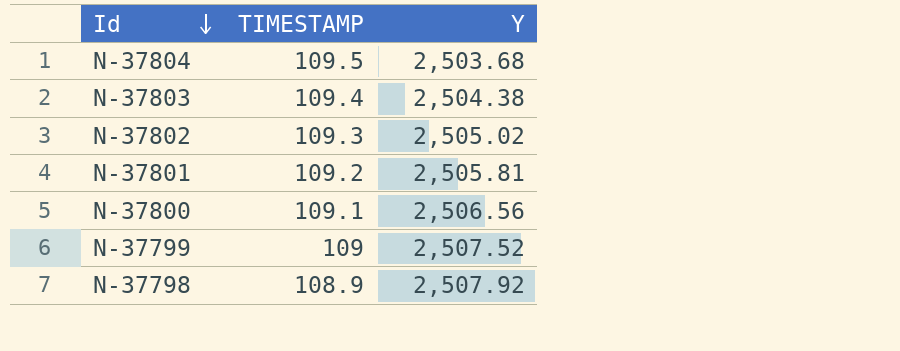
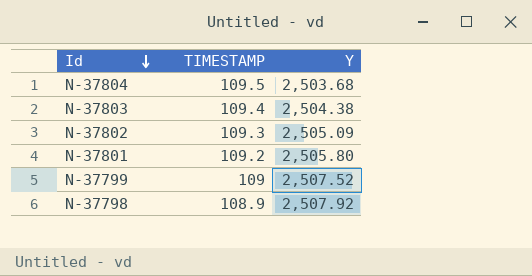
row N-37800: 109.1 | 2,506.56 -> none
N-37802 | Y: 2,505.02 -> 2,505.09
N-37801 | Y: 2,505.81 -> 2,505.80

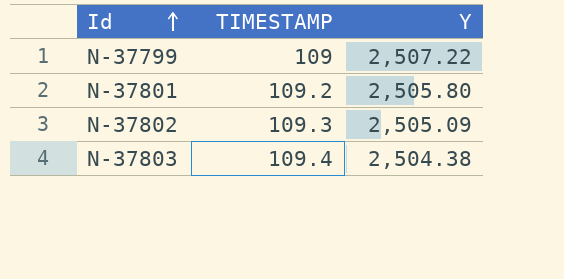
row order: Id descending -> Id ascending
row N-37804: 109.5 | 2,503.68 -> none
row N-37798: 108.9 | 2,507.92 -> none
N-37799 | Y: 2,507.52 -> 2,507.22

